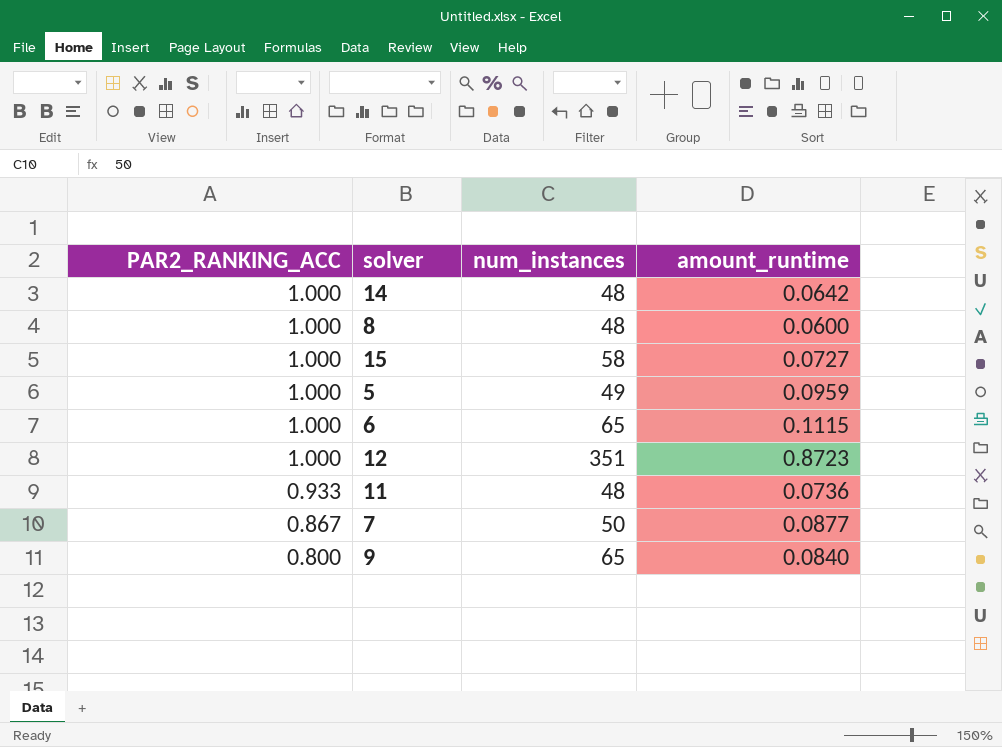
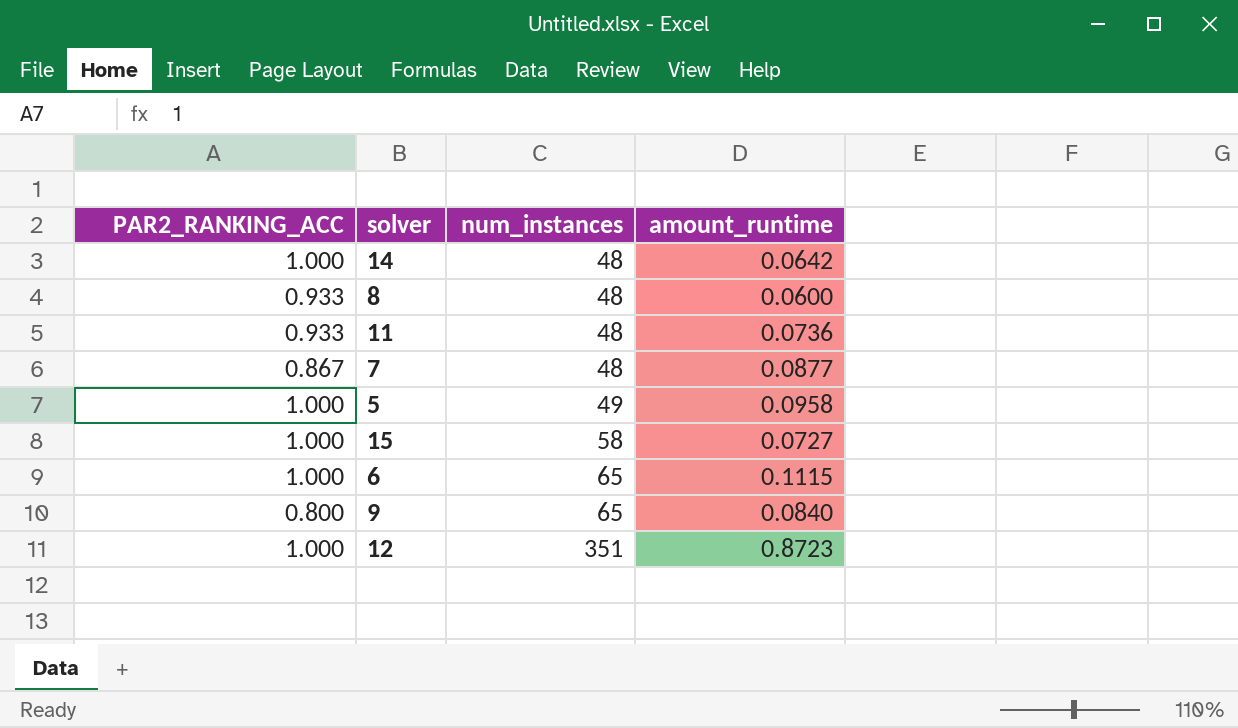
row order: PAR2_RANKING_ACC descending -> num_instances ascending
8 | PAR2_RANKING_ACC: 1.000 -> 0.933
7 | num_instances: 50 -> 48
5 | amount_runtime: 0.0959 -> 0.0958

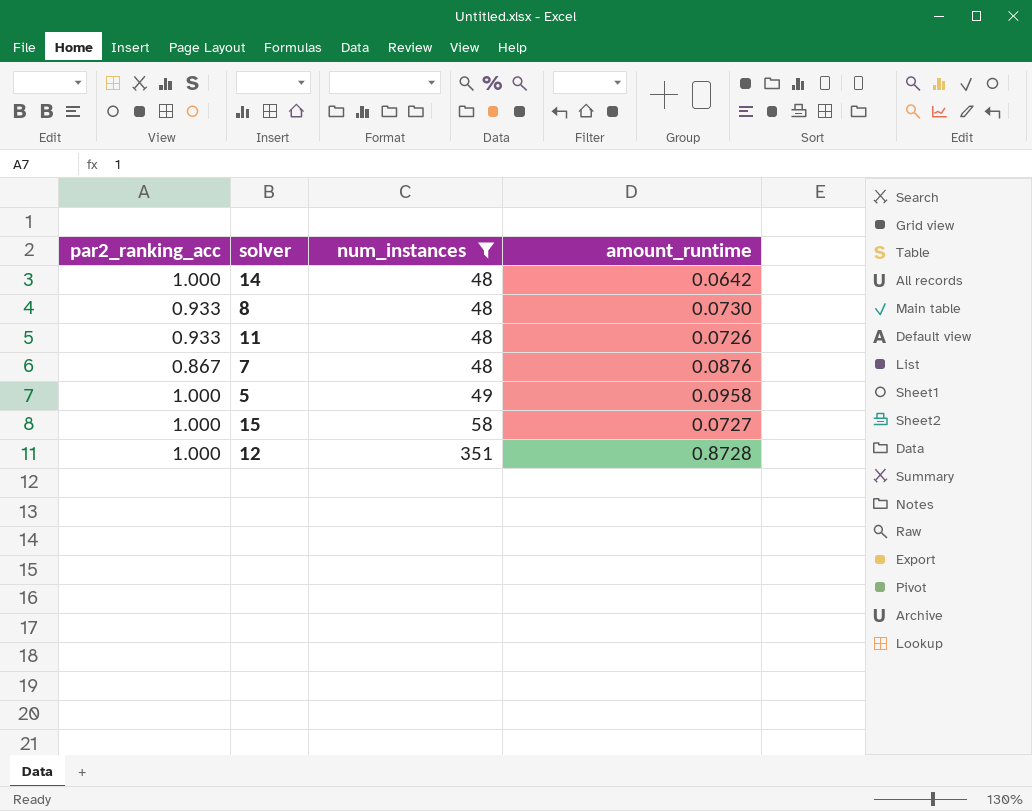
filter: none -> num_instances != 65
column name: PAR2_RANKING_ACC -> par2_ranking_acc
8 | amount_runtime: 0.0600 -> 0.0730
11 | amount_runtime: 0.0736 -> 0.0726
7 | amount_runtime: 0.0877 -> 0.0876
12 | amount_runtime: 0.8723 -> 0.8728

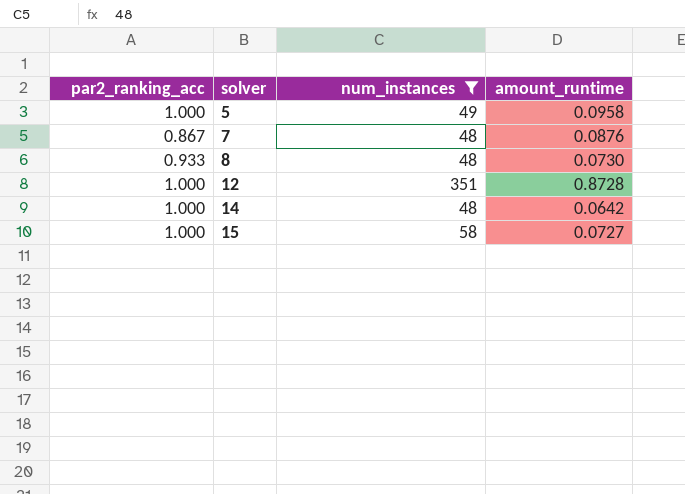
row order: num_instances ascending -> solver ascending
row 11: 0.933 | 48 | 0.0726 -> none

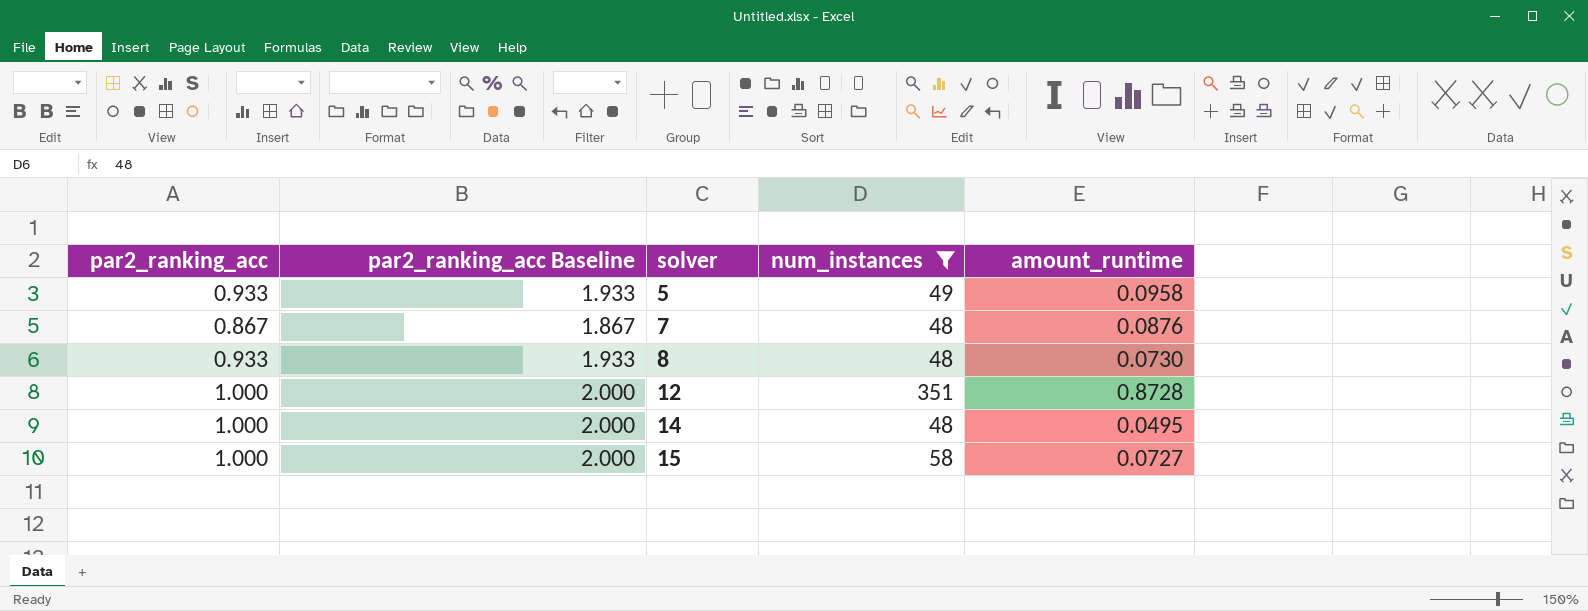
column par2_ranking_acc Baseline | formula: none -> [par2_ranking_acc] + 1
5 | par2_ranking_acc: 1.000 -> 0.933
14 | amount_runtime: 0.0642 -> 0.0495

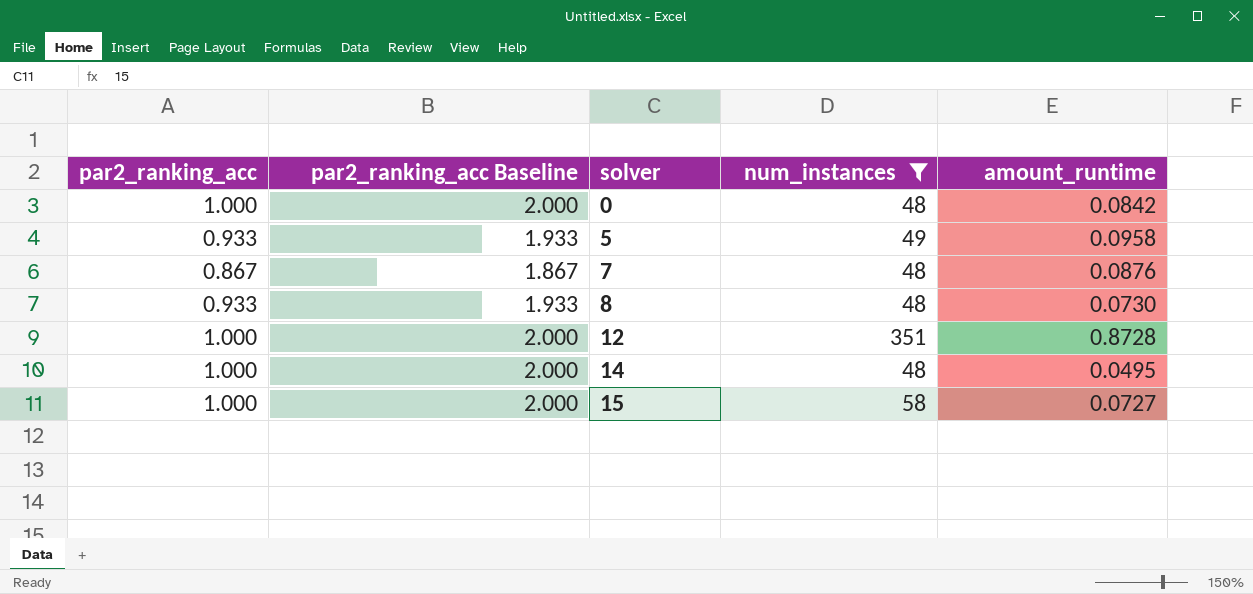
row 0: none -> 1.000 | 2.000 | 48 | 0.0842

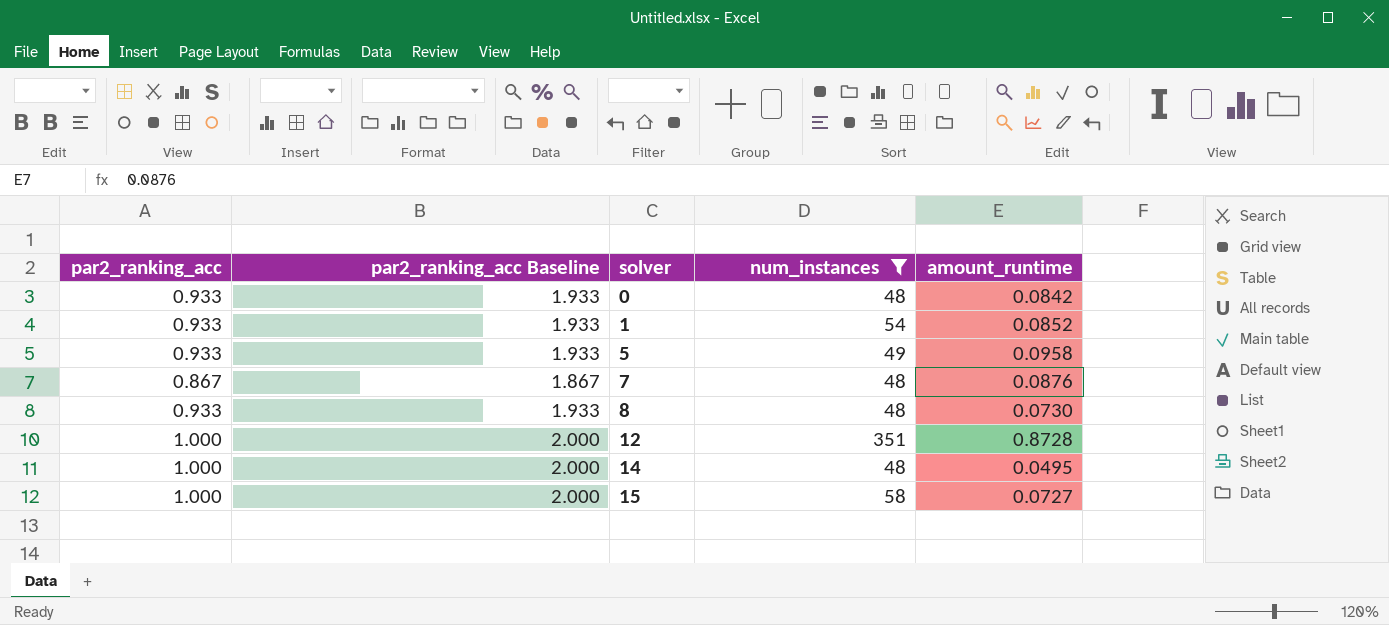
0 | par2_ranking_acc: 1.000 -> 0.933
0 | par2_ranking_acc Baseline: 2.000 -> 1.933
row 1: none -> 0.933 | 1.933 | 54 | 0.0852

